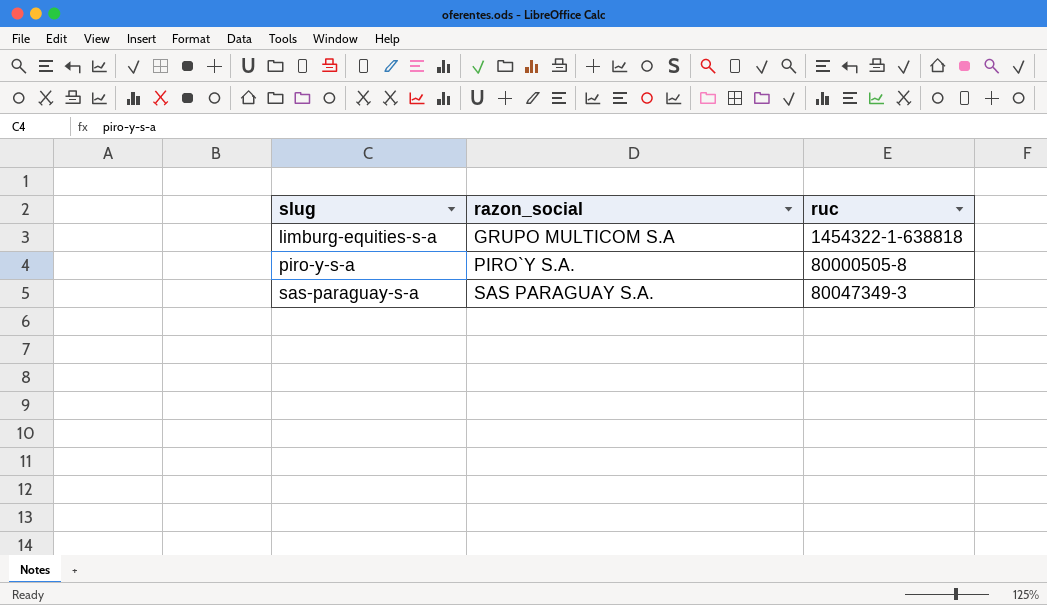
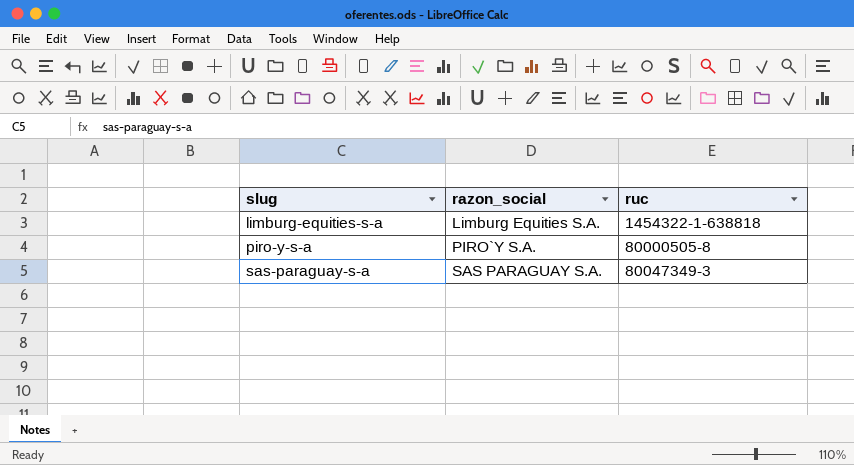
limburg-equities-s-a | razon_social: GRUPO MULTICOM S.A -> Limburg Equities S.A.

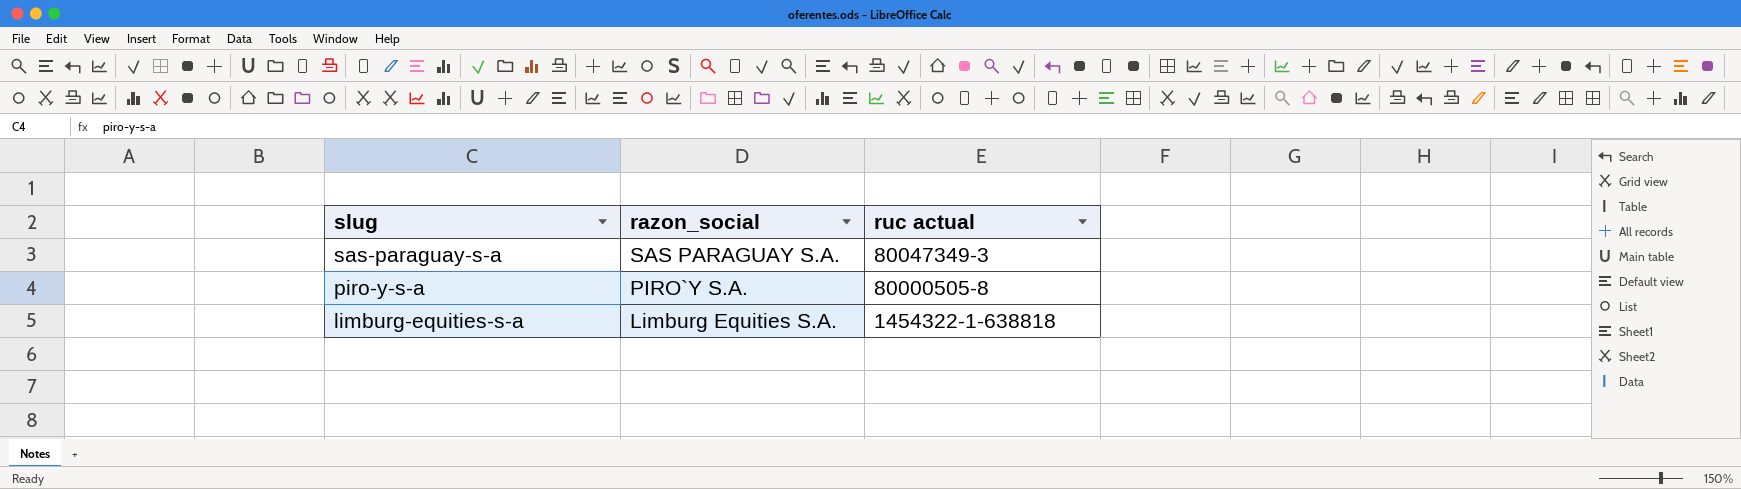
row order: slug ascending -> slug descending
column name: ruc -> ruc actual

